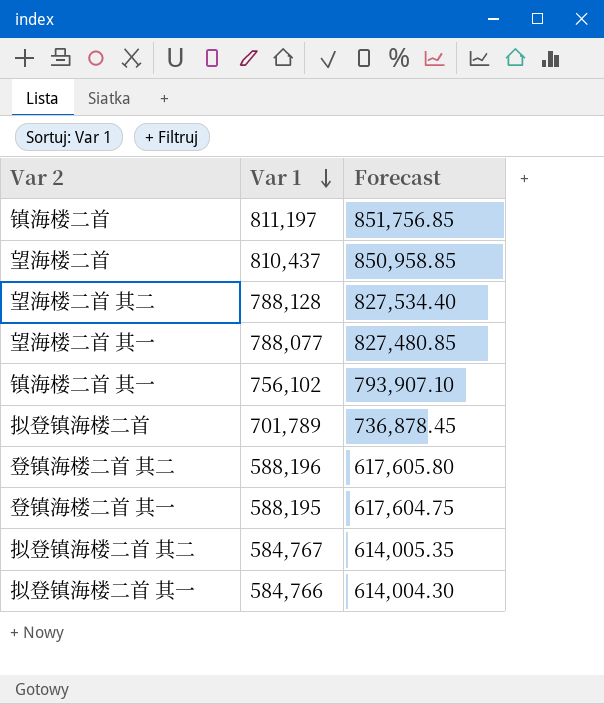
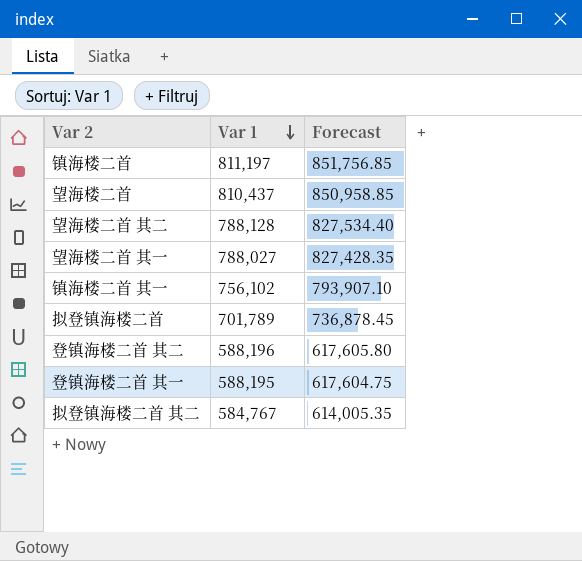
row 拟登镇海楼二首 其一: 584,766 | 614,004.30 -> none
望海楼二首 其一 | Var 1: 788,077 -> 788,027
望海楼二首 其一 | Forecast: 827,480.85 -> 827,428.35

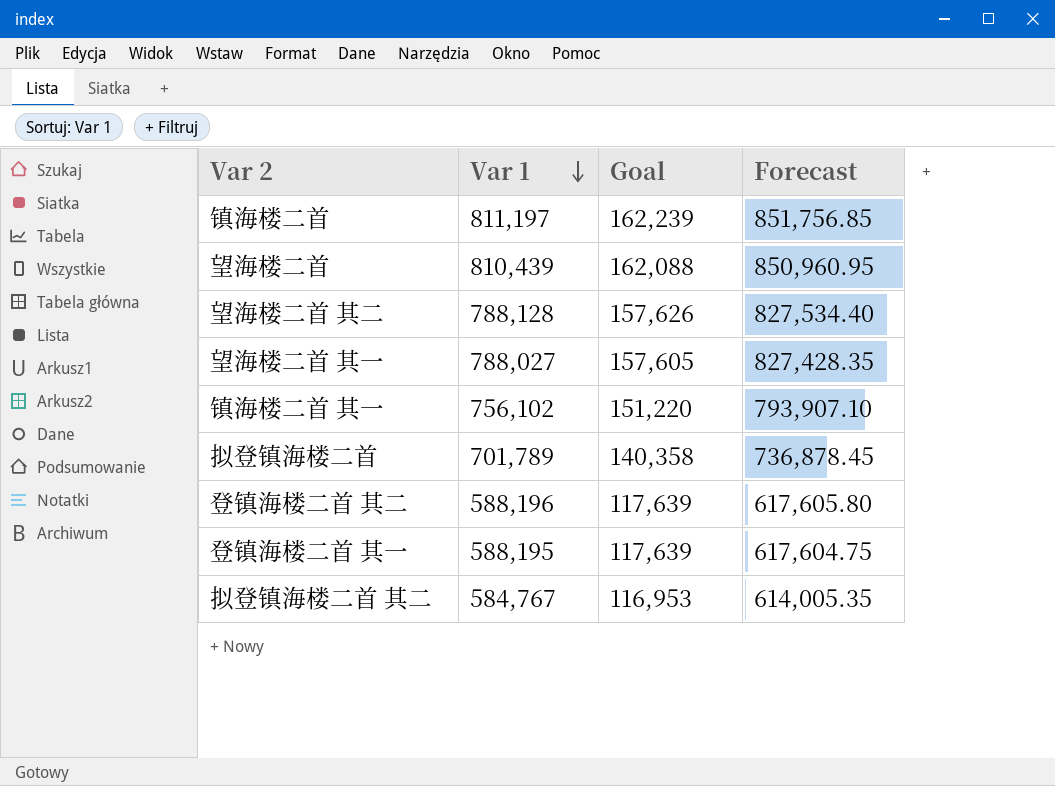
column Goal | formula: none -> [Var 1] * 0.2
望海楼二首 | Var 1: 810,437 -> 810,439
望海楼二首 | Forecast: 850,958.85 -> 850,960.95

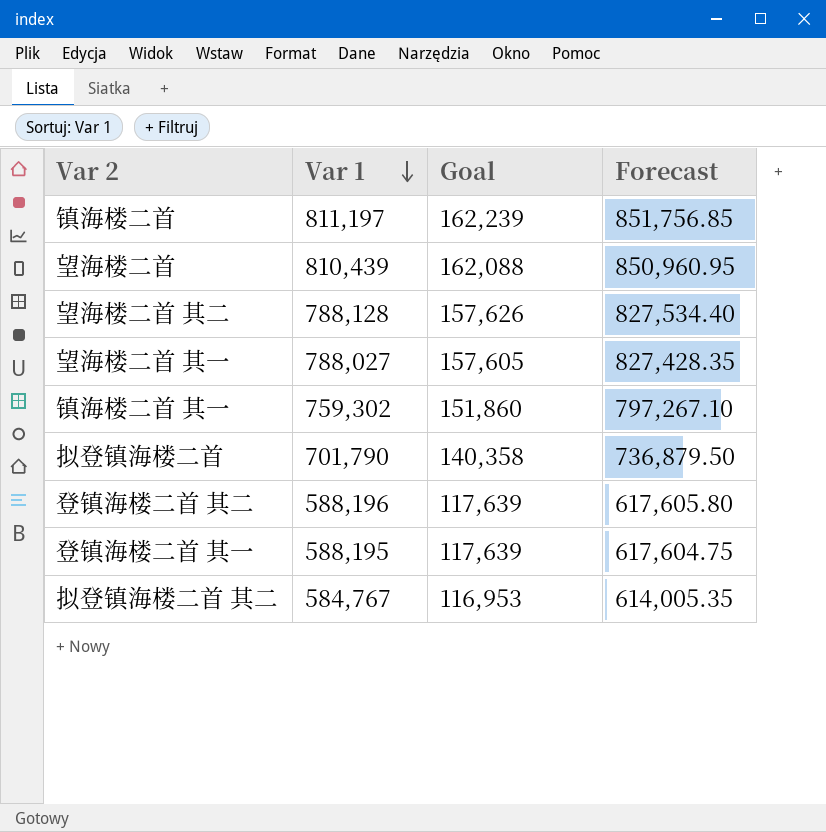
镇海楼二首 其一 | Var 1: 756,102 -> 759,302
镇海楼二首 其一 | Goal: 151,220 -> 151,860
镇海楼二首 其一 | Forecast: 793,907.10 -> 797,267.10
拟登镇海楼二首 | Var 1: 701,789 -> 701,790
拟登镇海楼二首 | Forecast: 736,878.45 -> 736,879.50

